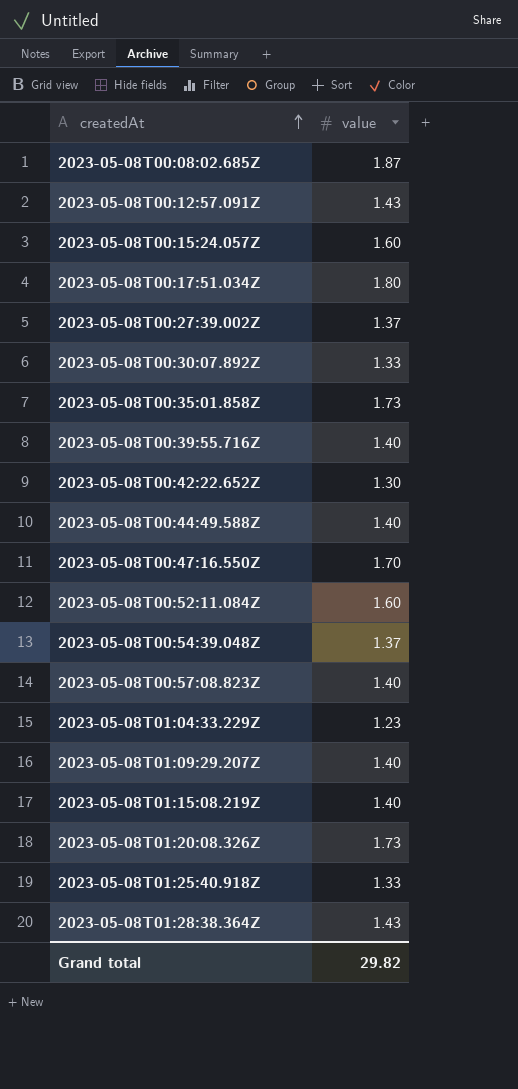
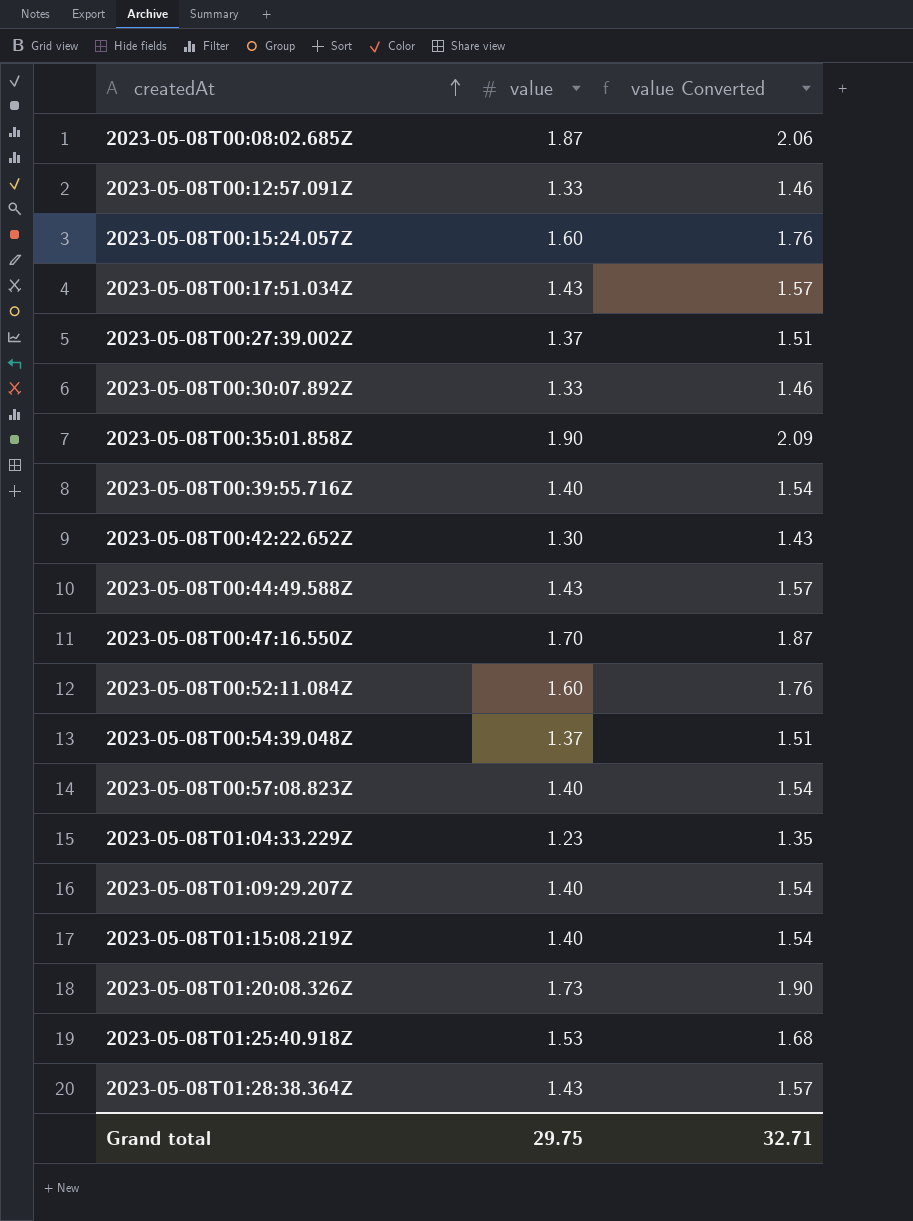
column value Converted | formula: none -> [value] * 1.1
2023-05-08T00:12:57.091Z | value: 1.43 -> 1.33
2023-05-08T00:17:51.034Z | value: 1.80 -> 1.43
2023-05-08T00:35:01.858Z | value: 1.73 -> 1.90
2023-05-08T00:44:49.588Z | value: 1.40 -> 1.43
2023-05-08T01:25:40.918Z | value: 1.33 -> 1.53
Grand total | value: 29.82 -> 29.75

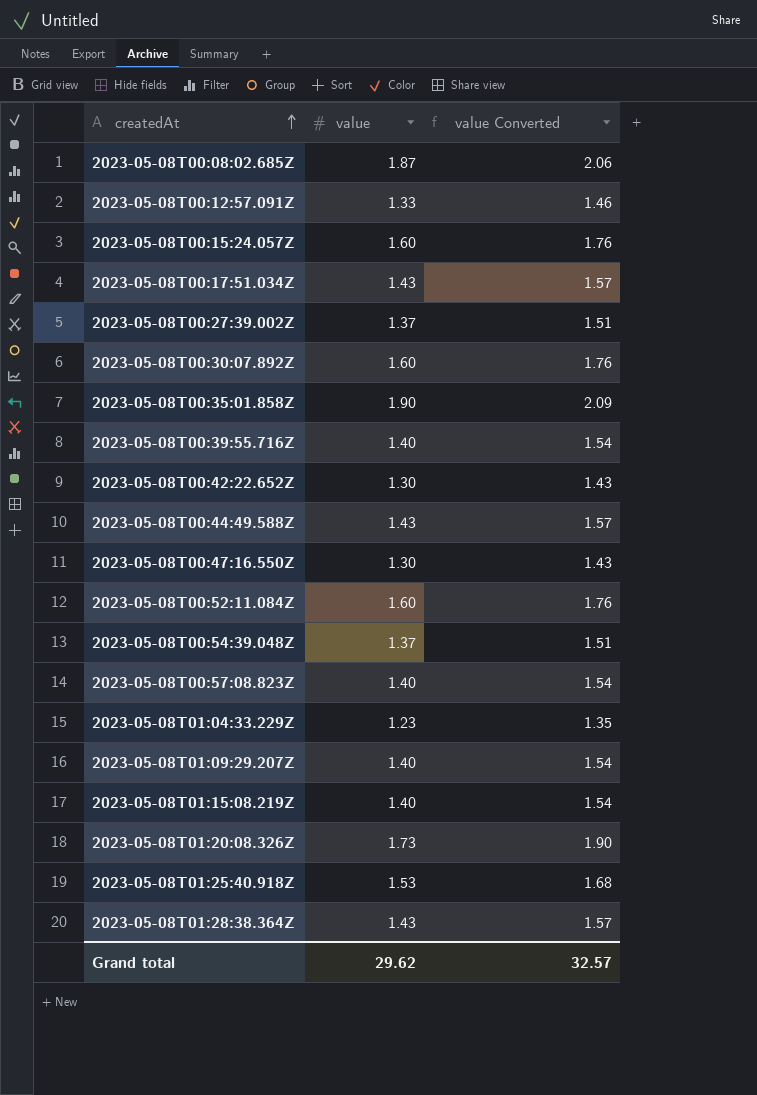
2023-05-08T00:30:07.892Z | value: 1.33 -> 1.60
2023-05-08T00:30:07.892Z | value Converted: 1.46 -> 1.76
2023-05-08T00:47:16.550Z | value: 1.70 -> 1.30
2023-05-08T00:47:16.550Z | value Converted: 1.87 -> 1.43
Grand total | value: 29.75 -> 29.62
Grand total | value Converted: 32.71 -> 32.57

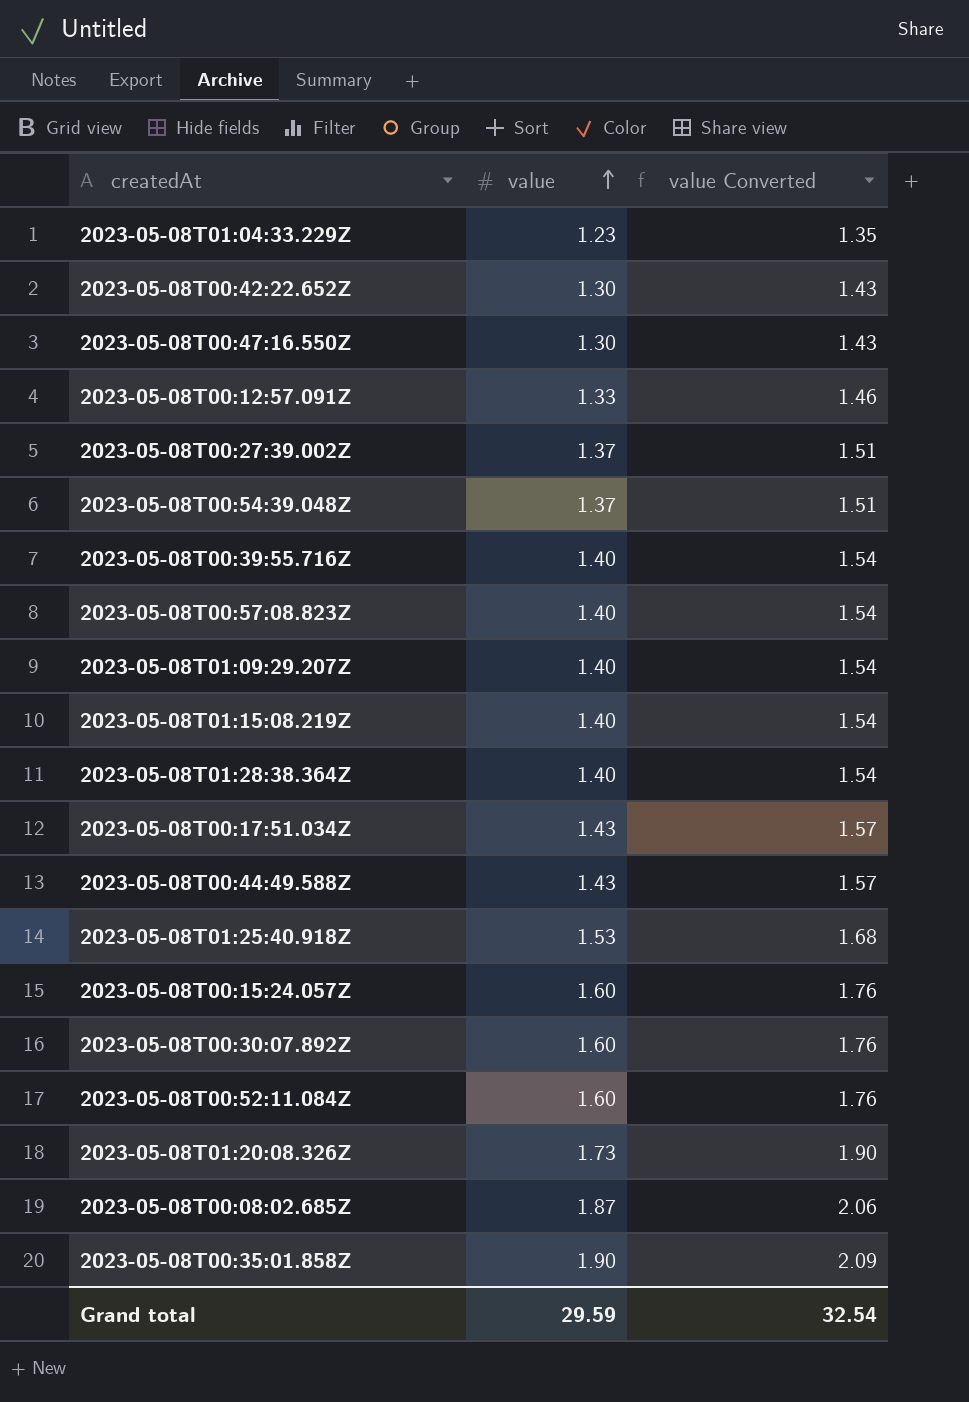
row order: createdAt ascending -> value ascending
2023-05-08T01:28:38.364Z | value: 1.43 -> 1.40
2023-05-08T01:28:38.364Z | value Converted: 1.57 -> 1.54
Grand total | value: 29.62 -> 29.59
Grand total | value Converted: 32.57 -> 32.54

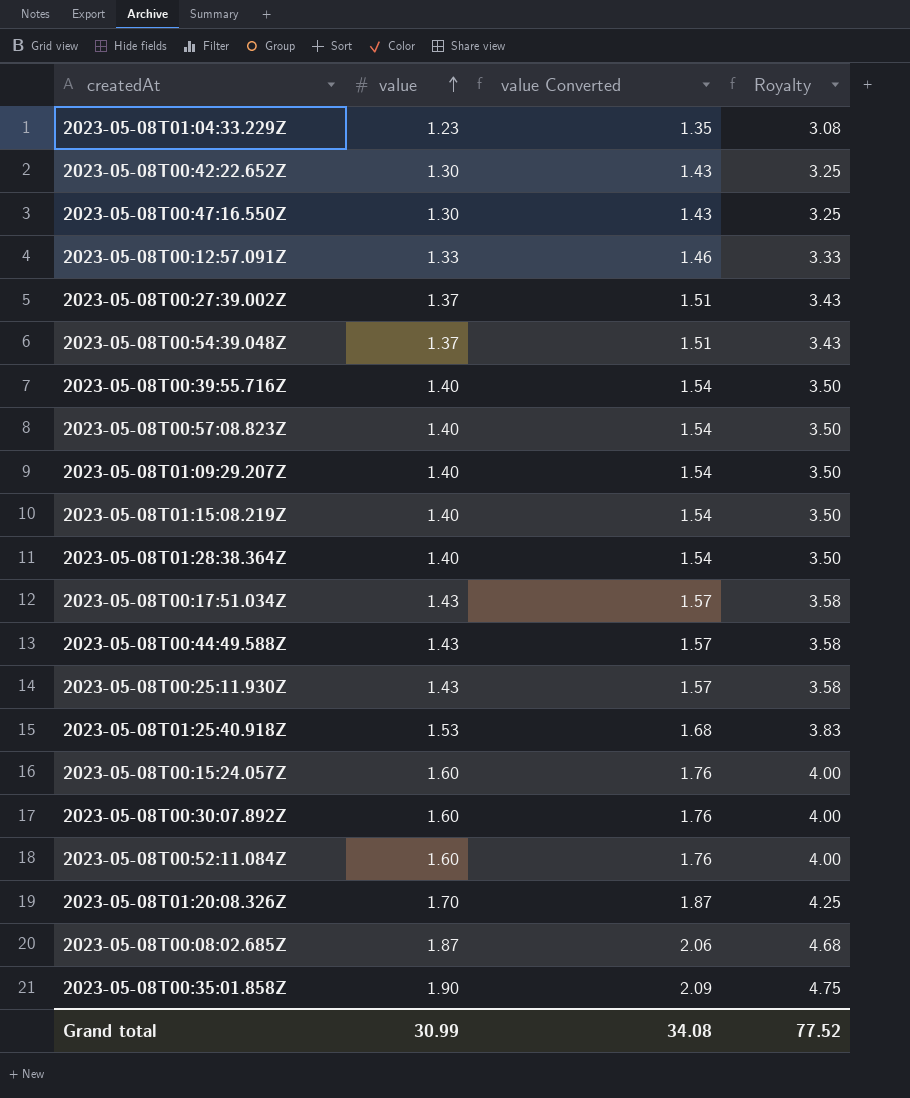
column Royalty | formula: none -> [value] * 2.5
row 2023-05-08T00:25:11.930Z: none -> 1.43 | 1.57 | 3.58
2023-05-08T01:20:08.326Z | value: 1.73 -> 1.70
2023-05-08T01:20:08.326Z | value Converted: 1.90 -> 1.87
Grand total | value: 29.59 -> 30.99
Grand total | value Converted: 32.54 -> 34.08

